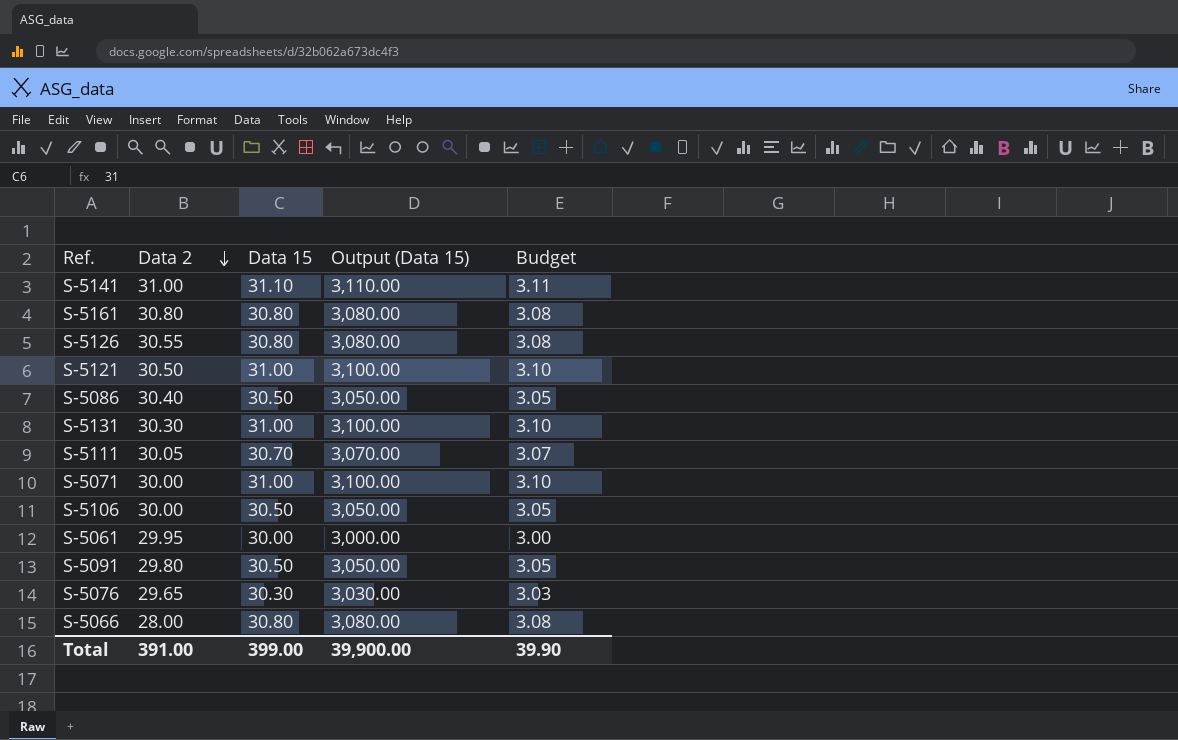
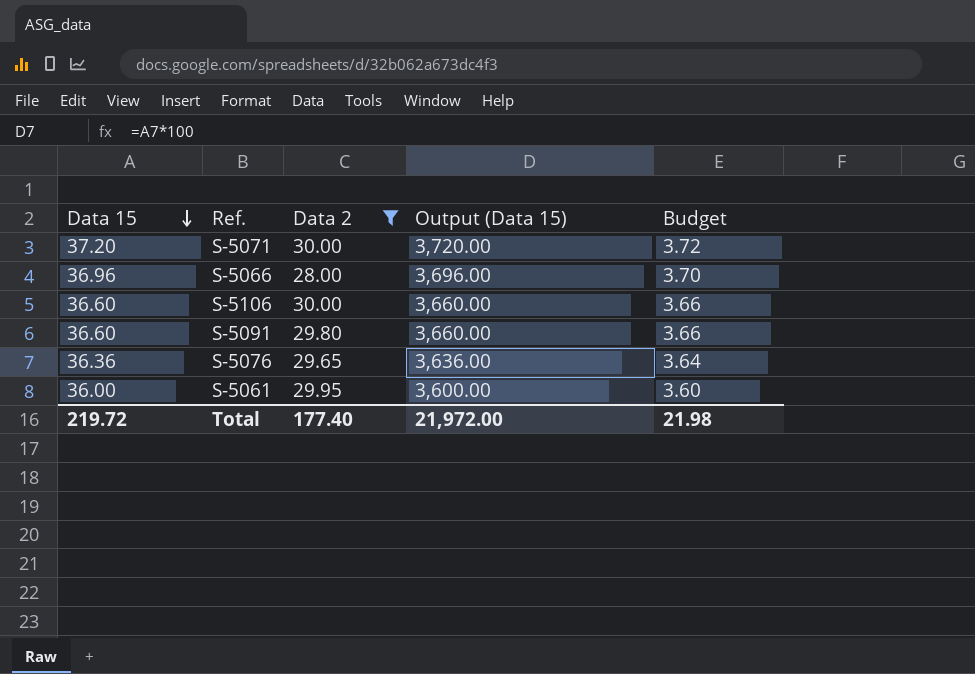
filter: none -> Data 2 <= 30.00
row order: Data 2 descending -> Data 15 descending
column Data 15 | position: 3 -> 1
S-5071 | Data 15: 31.00 -> 37.20
S-5071 | Output (Data 15): 3,100.00 -> 3,720.00
S-5071 | Budget: 3.10 -> 3.72
S-5066 | Data 15: 30.80 -> 36.96
S-5066 | Output (Data 15): 3,080.00 -> 3,696.00
S-5066 | Budget: 3.08 -> 3.70
S-5106 | Data 15: 30.50 -> 36.60
S-5106 | Output (Data 15): 3,050.00 -> 3,660.00
S-5106 | Budget: 3.05 -> 3.66
S-5091 | Data 15: 30.50 -> 36.60
S-5091 | Output (Data 15): 3,050.00 -> 3,660.00
S-5091 | Budget: 3.05 -> 3.66
S-5076 | Data 15: 30.30 -> 36.36
S-5076 | Output (Data 15): 3,030.00 -> 3,636.00
S-5076 | Budget: 3.03 -> 3.64
S-5061 | Data 15: 30.00 -> 36.00
S-5061 | Output (Data 15): 3,000.00 -> 3,600.00
S-5061 | Budget: 3.00 -> 3.60
Total | Data 15: 399.00 -> 219.72
Total | Data 2: 391.00 -> 177.40
Total | Output (Data 15): 39,900.00 -> 21,972.00
Total | Budget: 39.90 -> 21.98

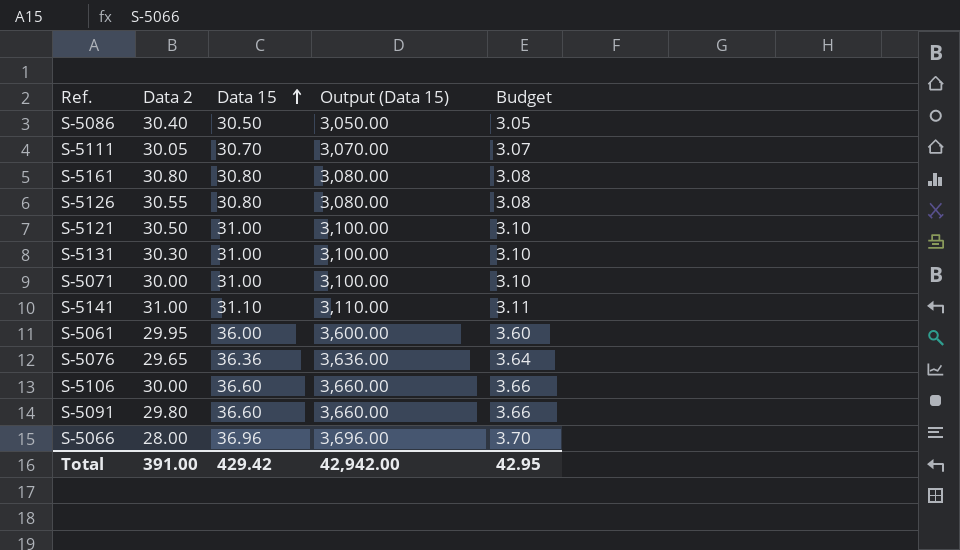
filter: Data 2 <= 30.00 -> none
row order: Data 15 descending -> Data 15 ascending
column Data 15 | position: 1 -> 3
S-5071 | Data 15: 37.20 -> 31.00
S-5071 | Output (Data 15): 3,720.00 -> 3,100.00
S-5071 | Budget: 3.72 -> 3.10
Total | Data 2: 177.40 -> 391.00
Total | Data 15: 219.72 -> 429.42
Total | Output (Data 15): 21,972.00 -> 42,942.00
Total | Budget: 21.98 -> 42.95

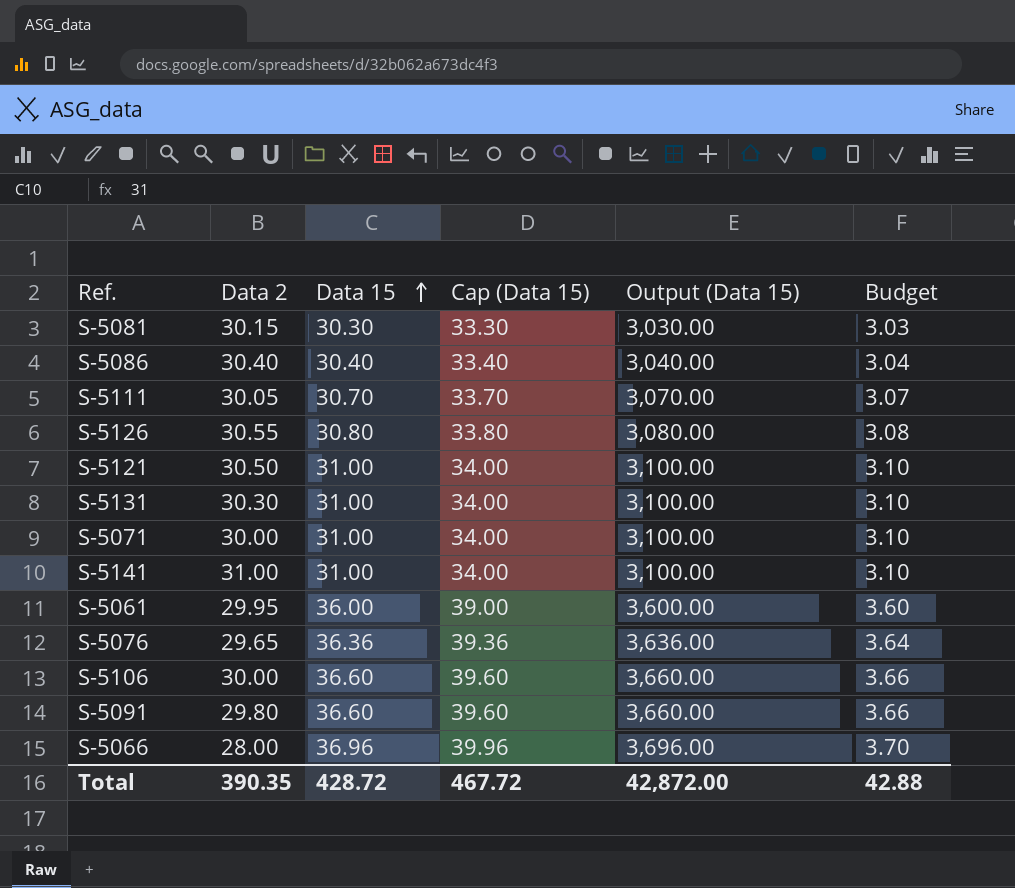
column Cap (Data 15) | formula: none -> [Data 15] + 3
row S-5161: 30.80 | 30.80 | 3,080.00 | 3.08 -> none
row S-5081: none -> 30.15 | 30.30 | 33.30 | 3,030.00 | 3.03
S-5086 | Data 15: 30.50 -> 30.40
S-5086 | Output (Data 15): 3,050.00 -> 3,040.00
S-5086 | Budget: 3.05 -> 3.04
S-5141 | Data 15: 31.10 -> 31.00
S-5141 | Output (Data 15): 3,110.00 -> 3,100.00
S-5141 | Budget: 3.11 -> 3.10
Total | Data 2: 391.00 -> 390.35
Total | Data 15: 429.42 -> 428.72
Total | Output (Data 15): 42,942.00 -> 42,872.00
Total | Budget: 42.95 -> 42.88

